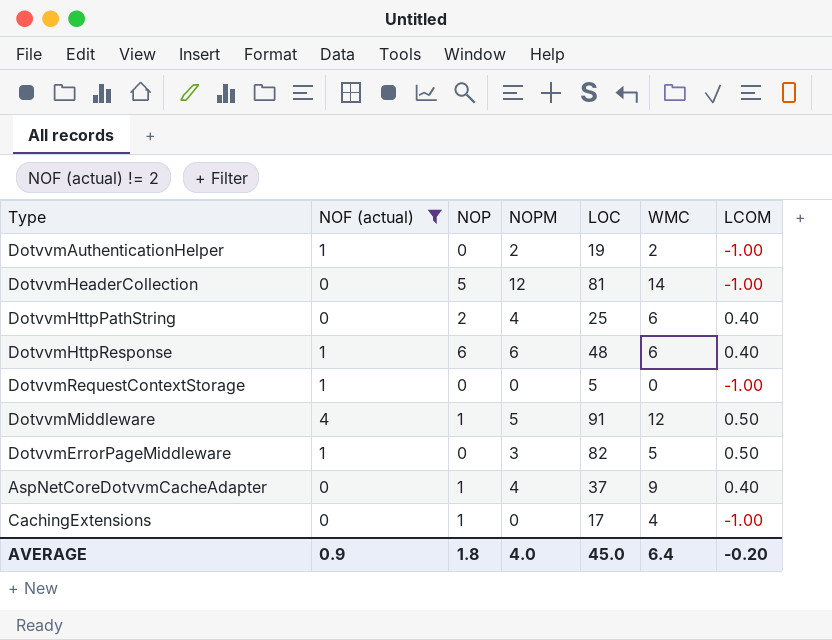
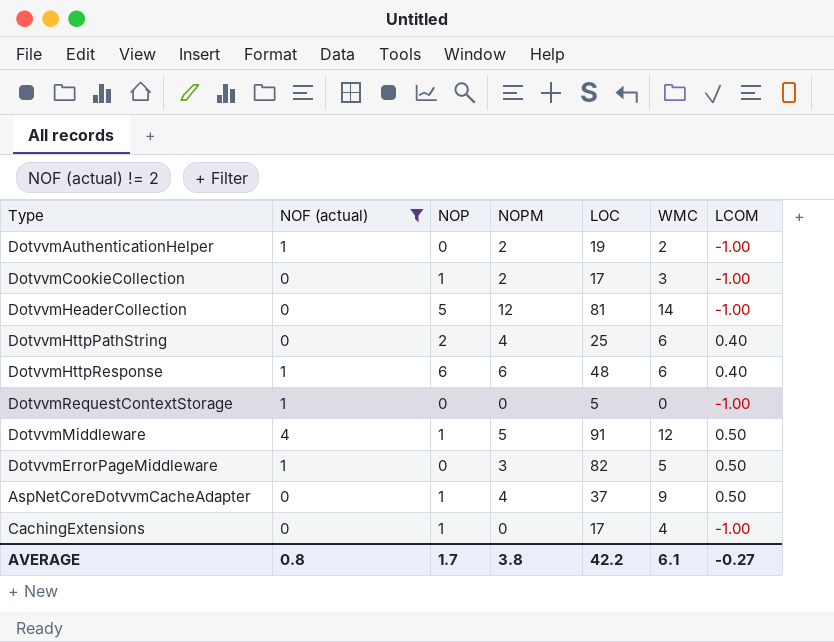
row DotvvmCookieCollection: none -> 0 | 1 | 2 | 17 | 3 | -1.00
AspNetCoreDotvvmCacheAdapter | LCOM: 0.40 -> 0.50
AVERAGE | NOF (actual): 0.9 -> 0.8
AVERAGE | NOP: 1.8 -> 1.7
AVERAGE | NOPM: 4.0 -> 3.8
AVERAGE | LOC: 45.0 -> 42.2
AVERAGE | WMC: 6.4 -> 6.1
AVERAGE | LCOM: -0.20 -> -0.27

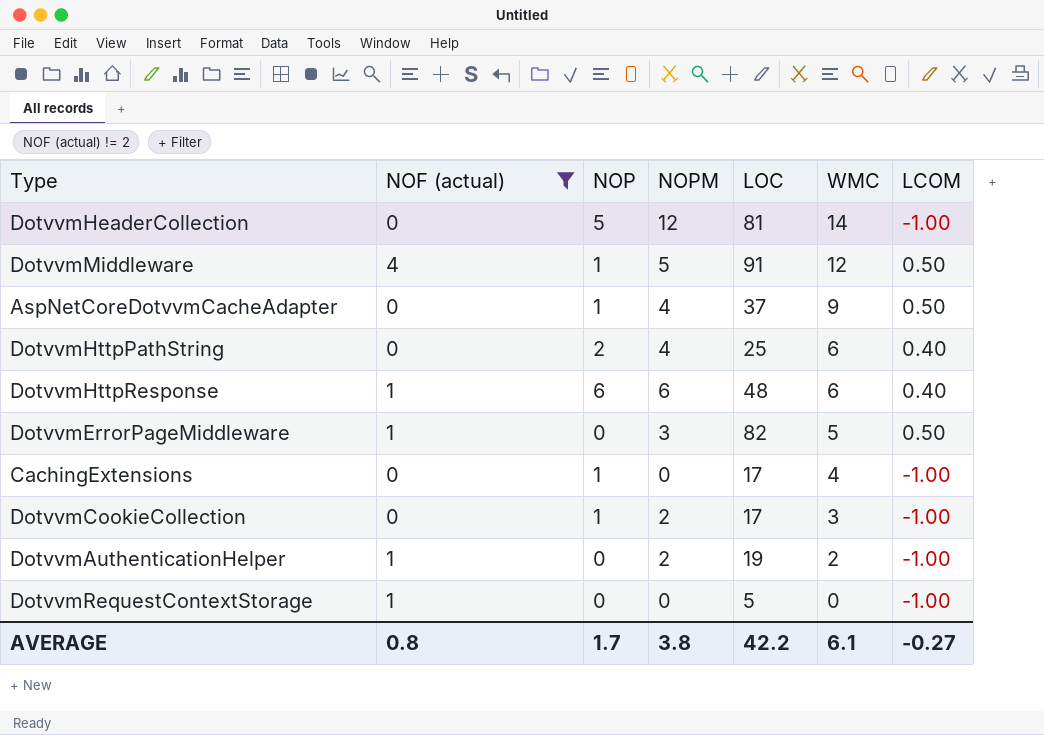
row order: none -> WMC descending

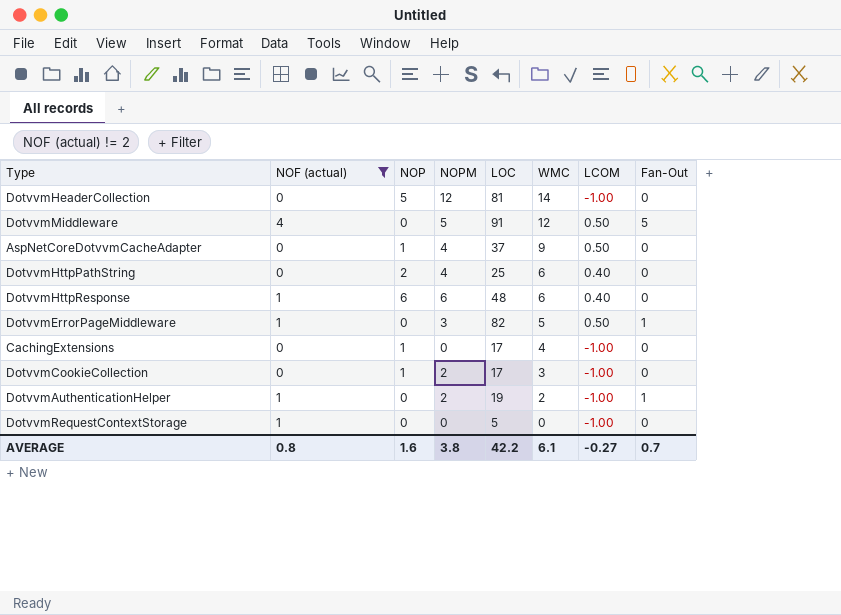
column Fan-Out | position: none -> 8
DotvvmMiddleware | NOP: 1 -> 0
AVERAGE | NOP: 1.7 -> 1.6

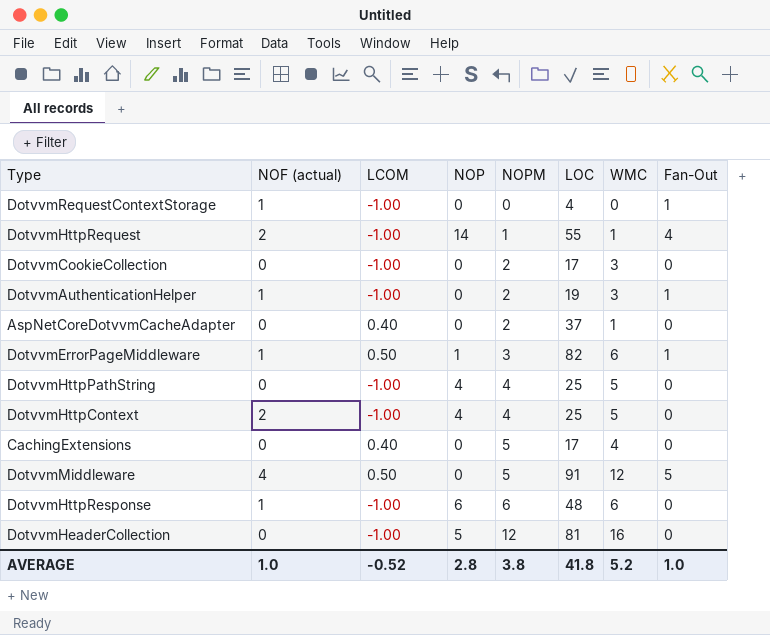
filter: NOF (actual) != 2 -> none
row order: WMC descending -> NOPM ascending
column LCOM | position: 7 -> 3
DotvvmRequestContextStorage | LOC: 5 -> 4
DotvvmRequestContextStorage | Fan-Out: 0 -> 1
DotvvmCookieCollection | NOP: 1 -> 0
DotvvmAuthenticationHelper | WMC: 2 -> 3
AspNetCoreDotvvmCacheAdapter | LCOM: 0.50 -> 0.40
AspNetCoreDotvvmCacheAdapter | NOP: 1 -> 0
AspNetCoreDotvvmCacheAdapter | NOPM: 4 -> 2
AspNetCoreDotvvmCacheAdapter | WMC: 9 -> 1
DotvvmErrorPageMiddleware | NOP: 0 -> 1
DotvvmErrorPageMiddleware | WMC: 5 -> 6
DotvvmHttpPathString | LCOM: 0.40 -> -1.00
DotvvmHttpPathString | NOP: 2 -> 4
DotvvmHttpPathString | WMC: 6 -> 5
CachingExtensions | LCOM: -1.00 -> 0.40
CachingExtensions | NOP: 1 -> 0
CachingExtensions | NOPM: 0 -> 5
DotvvmHttpResponse | LCOM: 0.40 -> -1.00
DotvvmHeaderCollection | WMC: 14 -> 16
AVERAGE | NOF (actual): 0.8 -> 1.0
AVERAGE | LCOM: -0.27 -> -0.52
AVERAGE | NOP: 1.6 -> 2.8
AVERAGE | LOC: 42.2 -> 41.8
AVERAGE | WMC: 6.1 -> 5.2
AVERAGE | Fan-Out: 0.7 -> 1.0

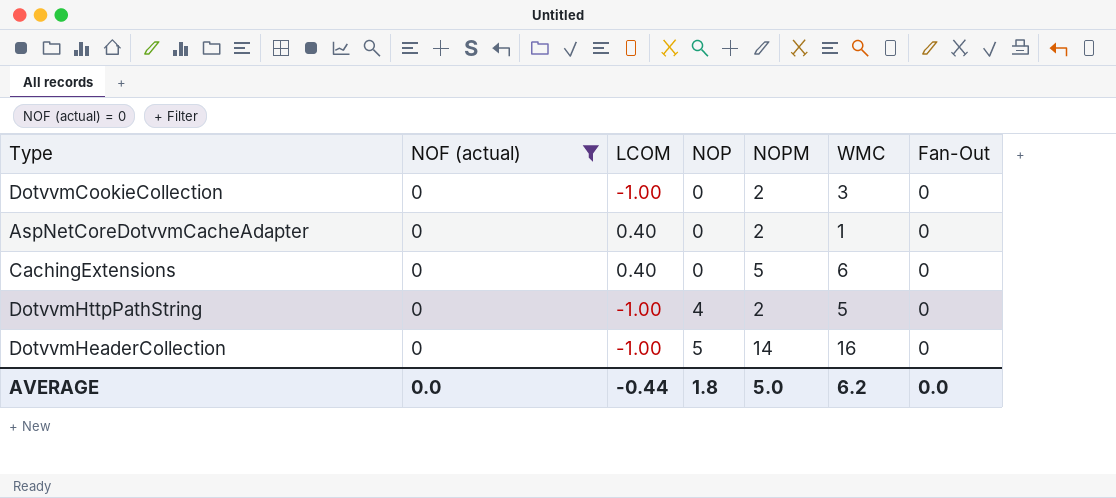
filter: none -> NOF (actual) = 0
row order: NOPM ascending -> NOP ascending
column LOC | position: 6 -> none
CachingExtensions | WMC: 4 -> 6
DotvvmHttpPathString | NOPM: 4 -> 2
DotvvmHeaderCollection | NOPM: 12 -> 14
AVERAGE | NOF (actual): 1.0 -> 0.0
AVERAGE | LCOM: -0.52 -> -0.44
AVERAGE | NOP: 2.8 -> 1.8
AVERAGE | NOPM: 3.8 -> 5.0
AVERAGE | WMC: 5.2 -> 6.2
AVERAGE | Fan-Out: 1.0 -> 0.0

